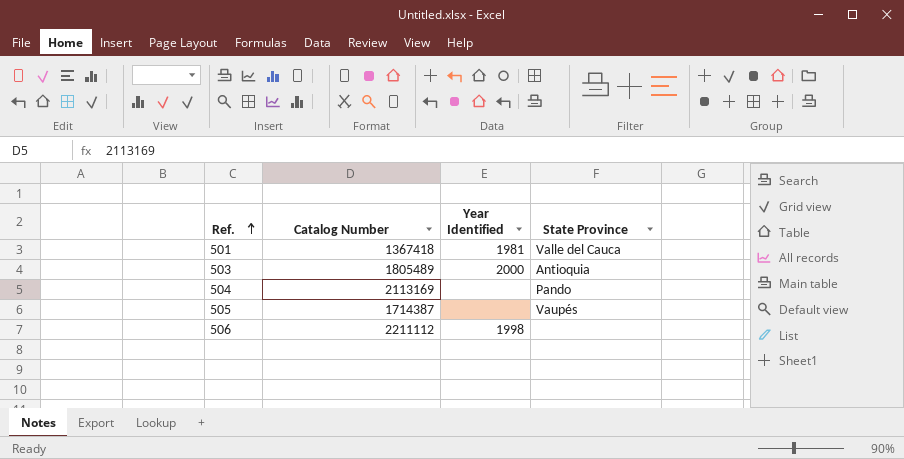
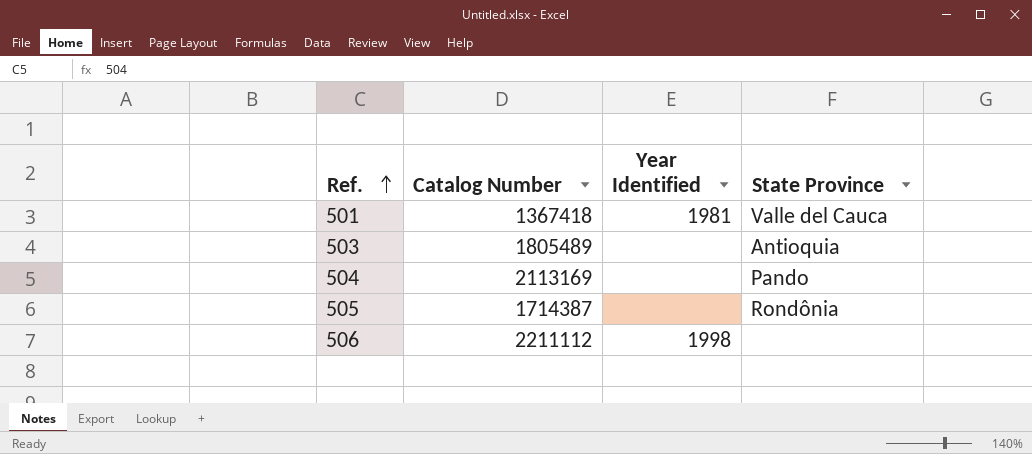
503 | Year Identified: 2000 -> none
505 | State Province: Vaupés -> Rondônia

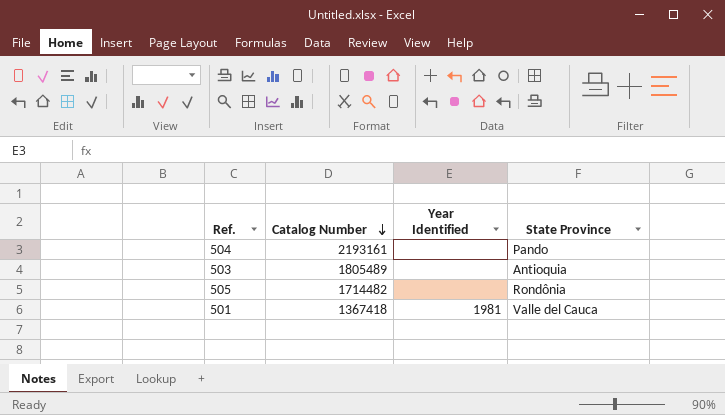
row order: Ref. ascending -> Catalog Number descending
row 506: 2211112 | 1998 | none -> none
504 | Catalog Number: 2113169 -> 2193161
505 | Catalog Number: 1714387 -> 1714482

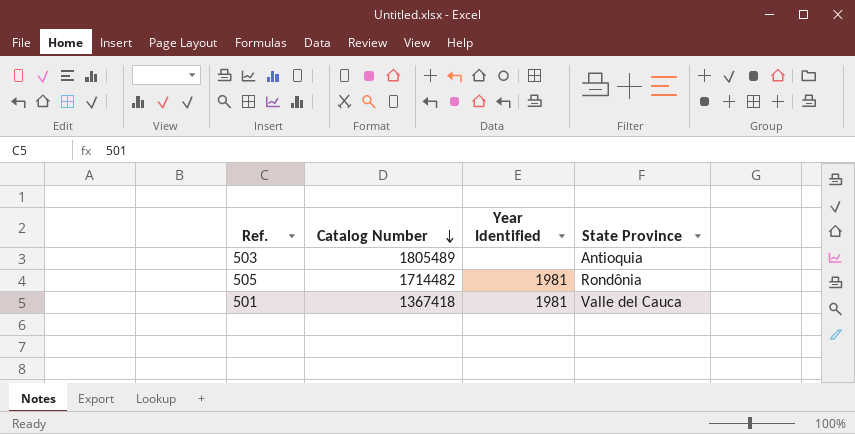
row 504: 2193161 | none | Pando -> none
505 | Year Identified: none -> 1981

